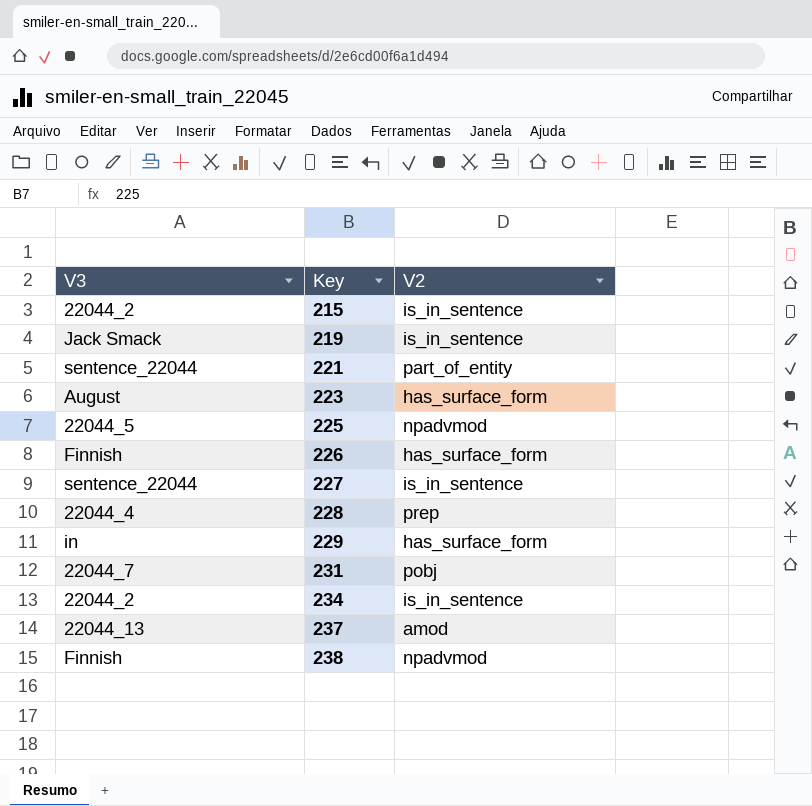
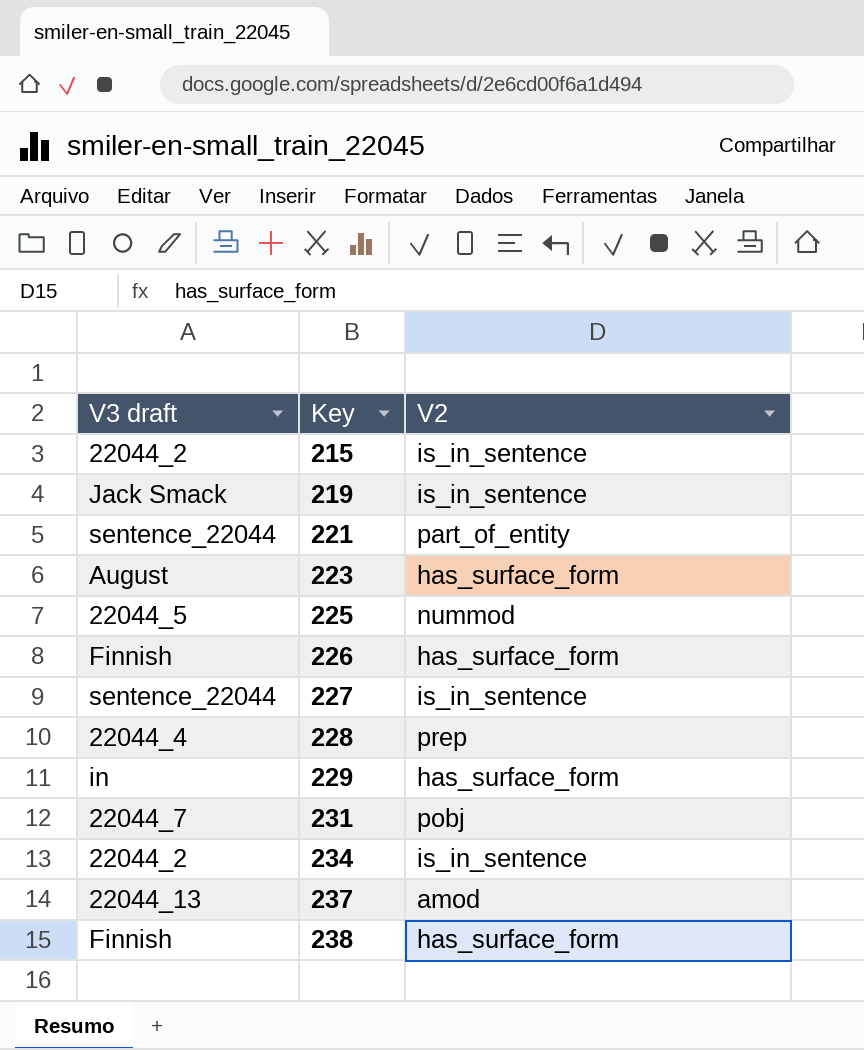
column name: V3 -> V3 draft
225 | V2: npadvmod -> nummod
238 | V2: npadvmod -> has_surface_form

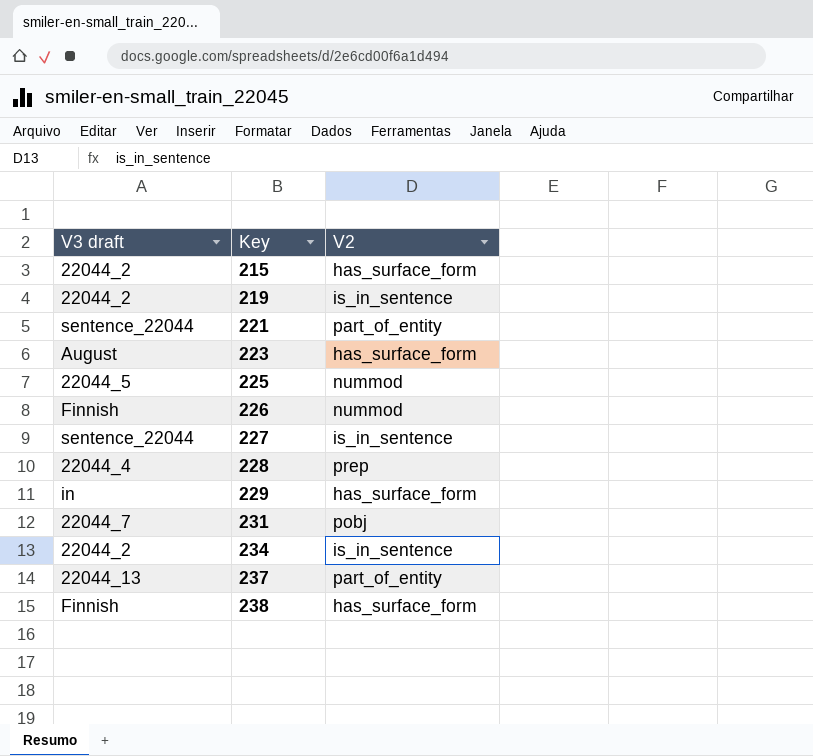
215 | V2: is_in_sentence -> has_surface_form
219 | V3 draft: Jack Smack -> 22044_2
226 | V2: has_surface_form -> nummod
237 | V2: amod -> part_of_entity

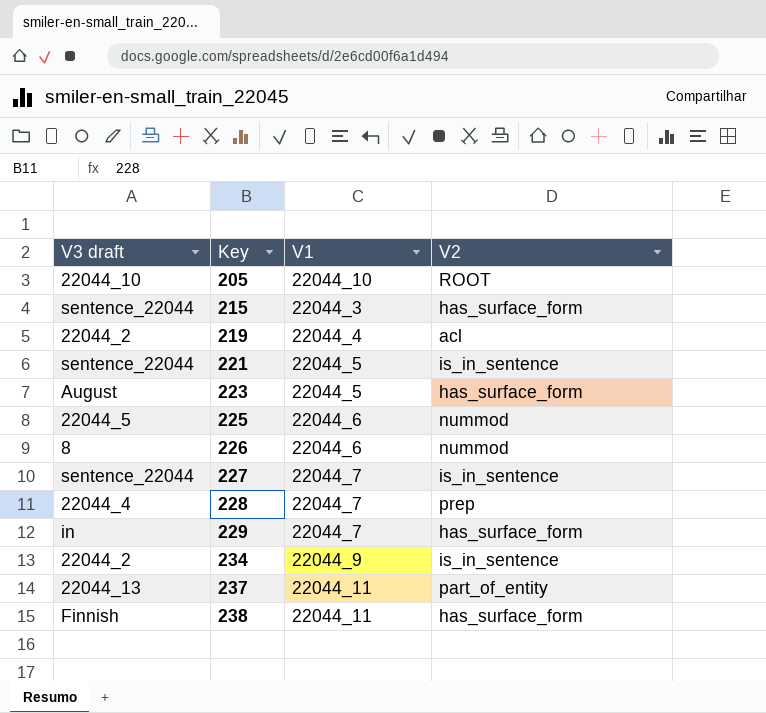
column V1 | position: none -> 3
row 231: 22044_7 | pobj -> none
row 205: none -> 22044_10 | 22044_10 | ROOT
215 | V3 draft: 22044_2 -> sentence_22044
219 | V2: is_in_sentence -> acl
221 | V2: part_of_entity -> is_in_sentence
226 | V3 draft: Finnish -> 8

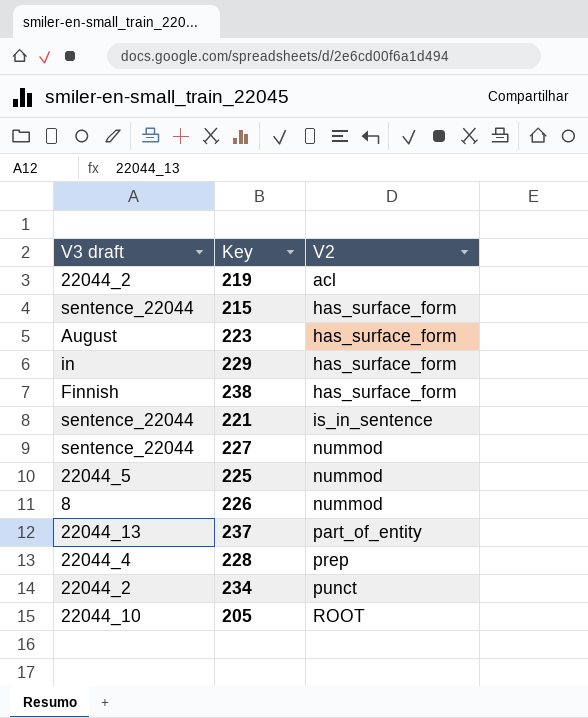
row order: Key ascending -> V2 ascending
column V1 | position: 3 -> none
227 | V2: is_in_sentence -> nummod
234 | V2: is_in_sentence -> punct

